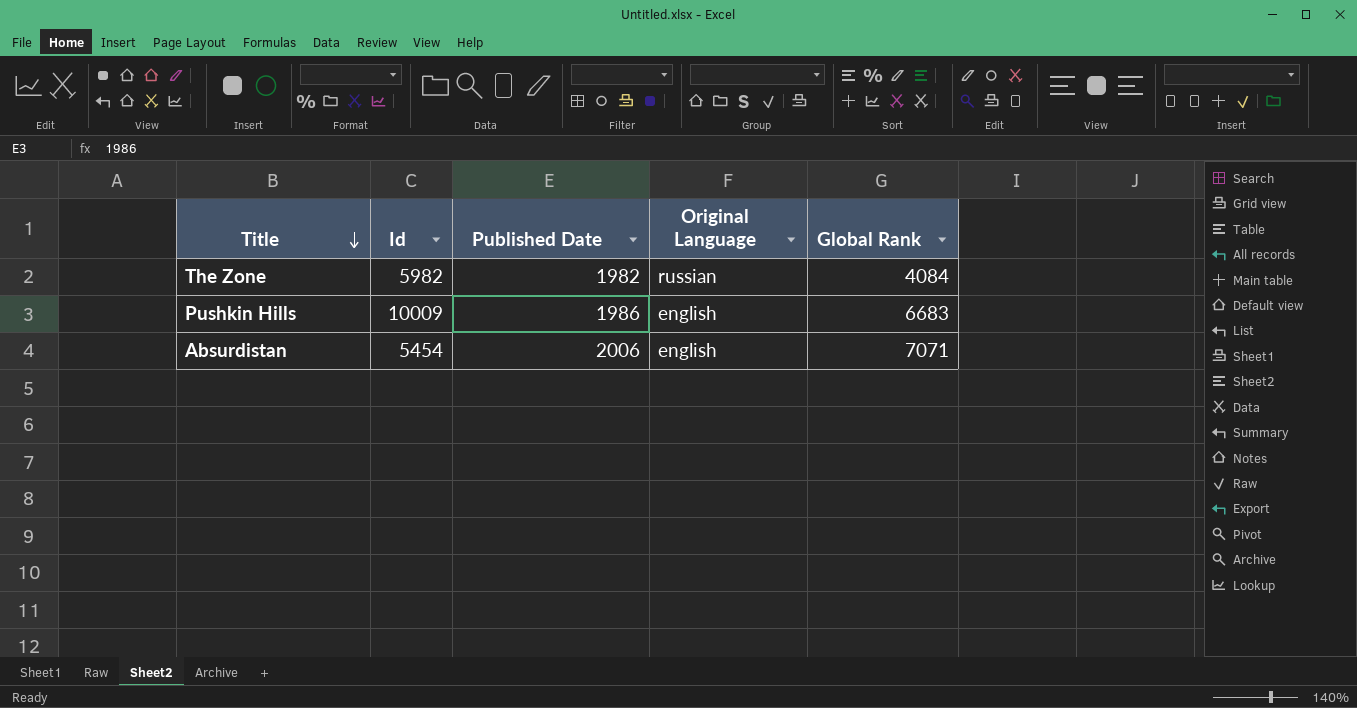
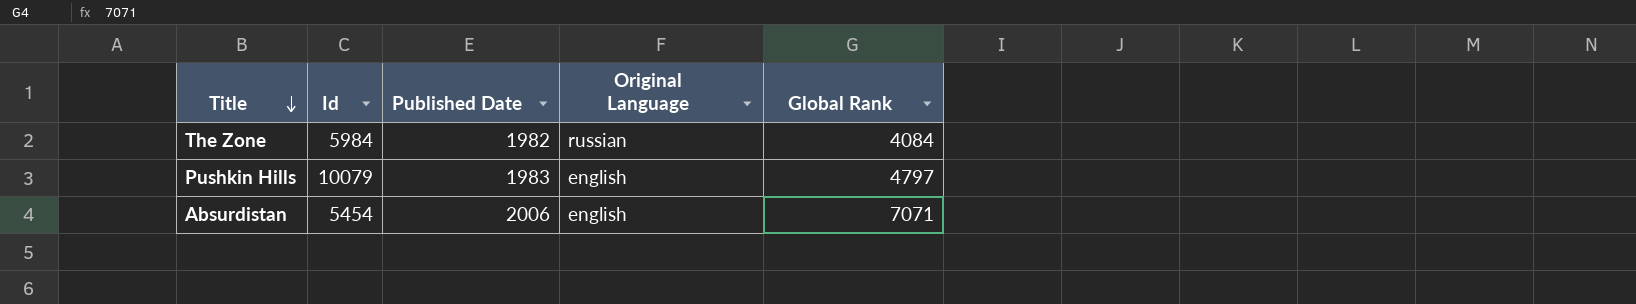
The Zone | Id: 5982 -> 5984
Pushkin Hills | Id: 10009 -> 10079
Pushkin Hills | Published Date: 1986 -> 1983
Pushkin Hills | Global Rank: 6683 -> 4797

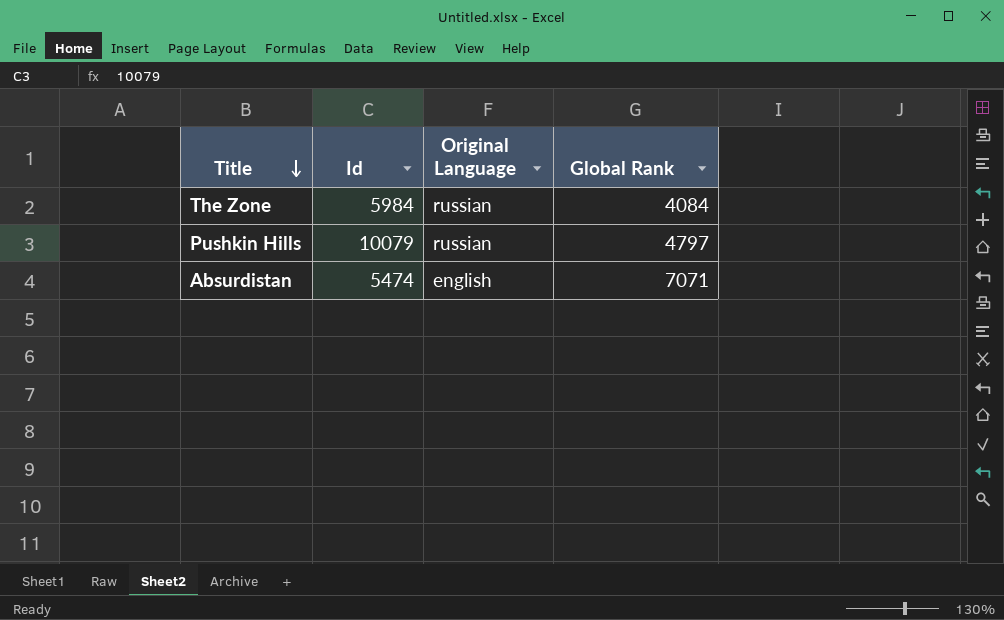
column Published Date | position: 3 -> none
Pushkin Hills | Original Language: english -> russian
Absurdistan | Id: 5454 -> 5474

